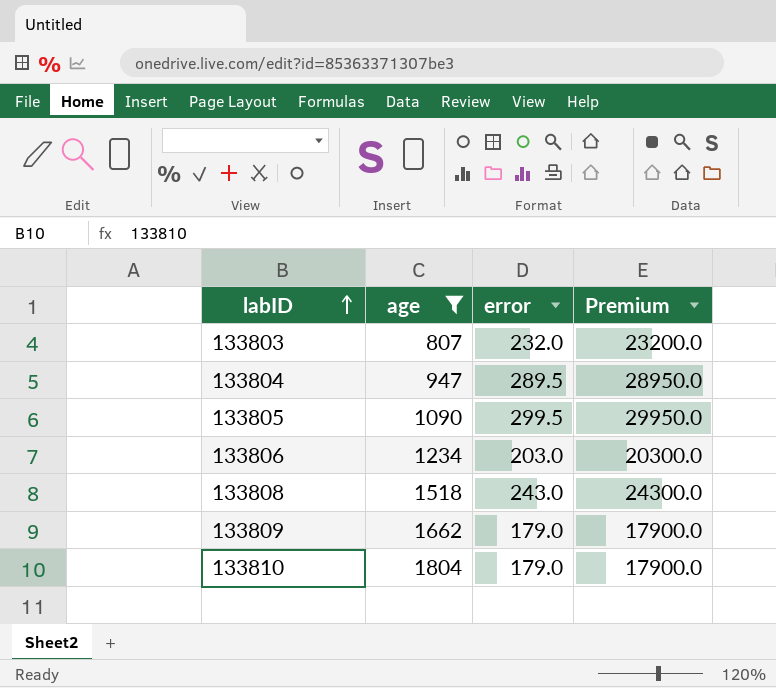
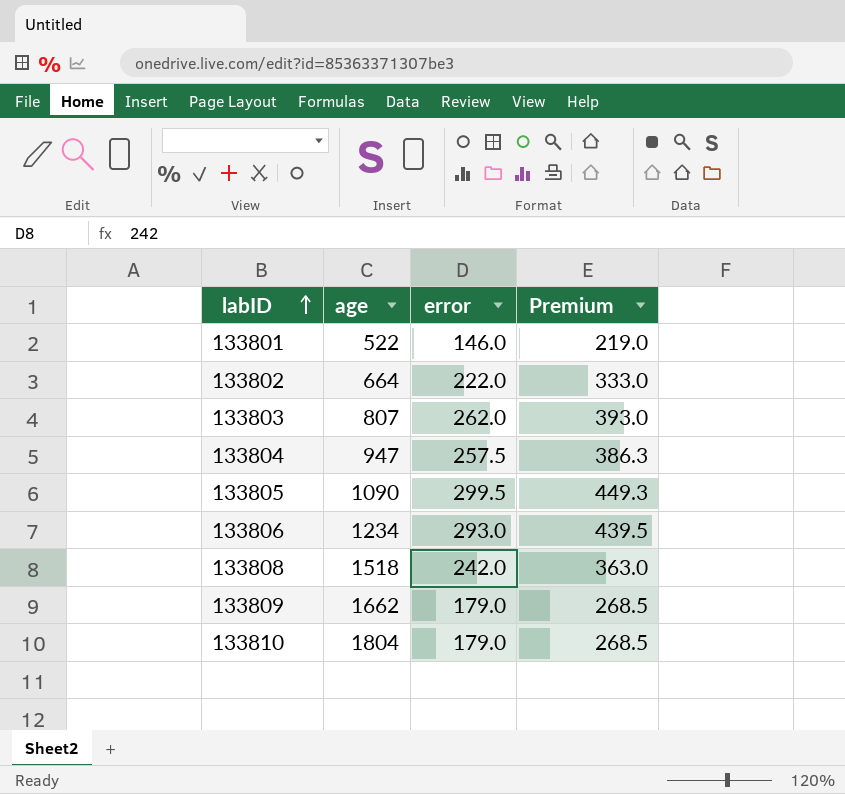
filter: age >= 807 -> none
column Premium | formula: [error] * 100 -> [error] * 1.5
133803 | error: 232.0 -> 262.0
133804 | error: 289.5 -> 257.5
133806 | error: 203.0 -> 293.0
133808 | error: 243.0 -> 242.0

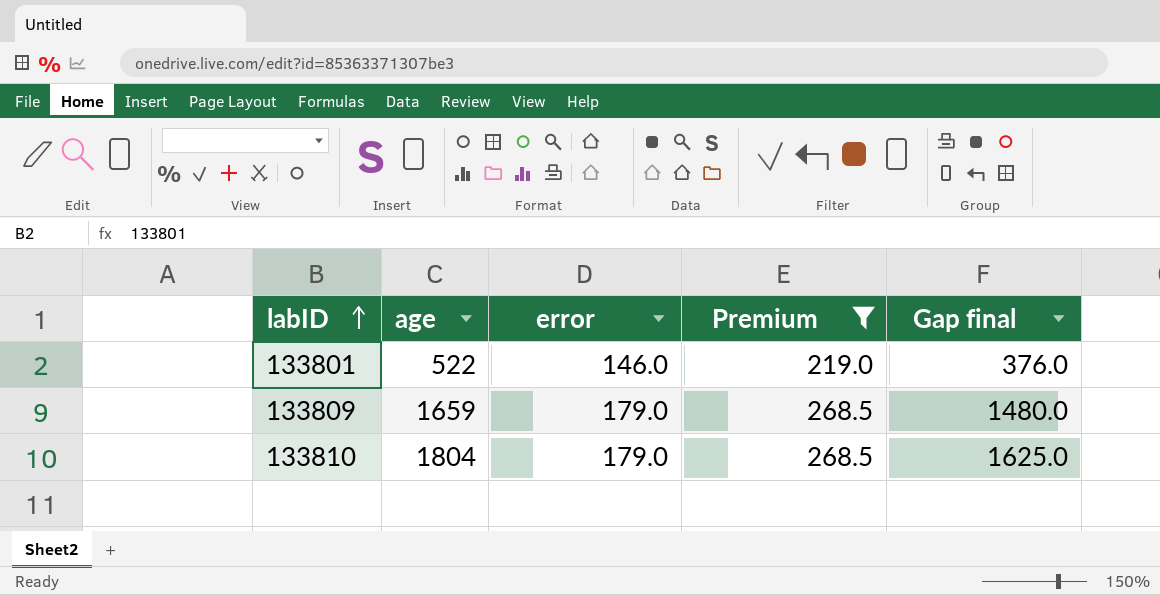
filter: none -> Premium <= 268.5
column Gap final | formula: none -> [age] - [error]
133809 | age: 1662 -> 1659

